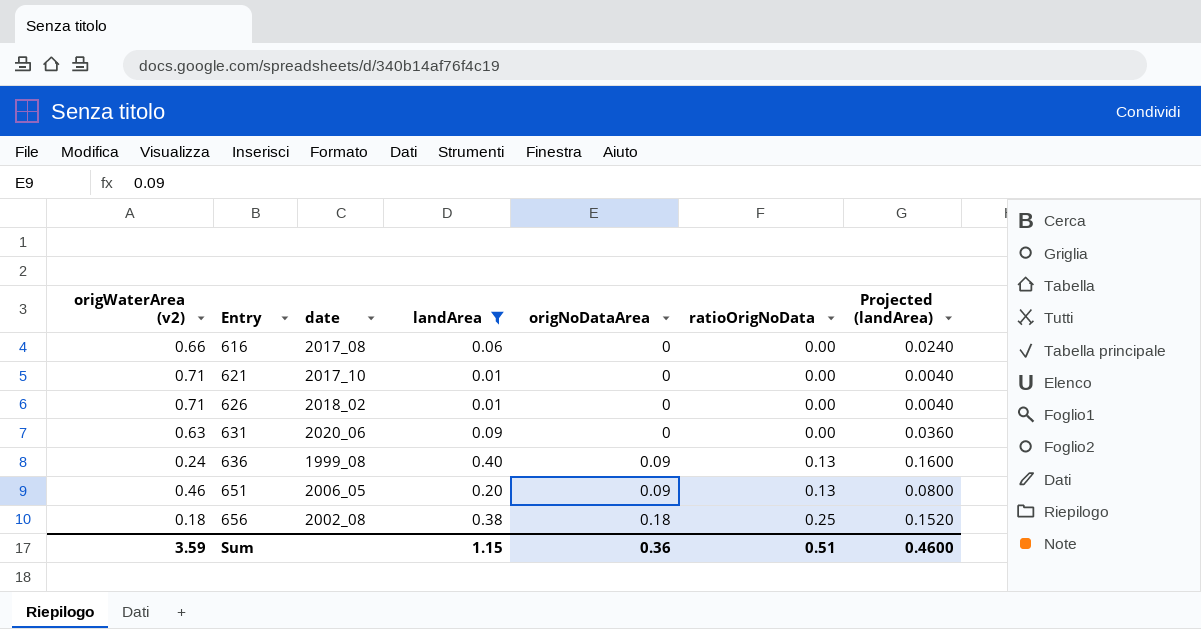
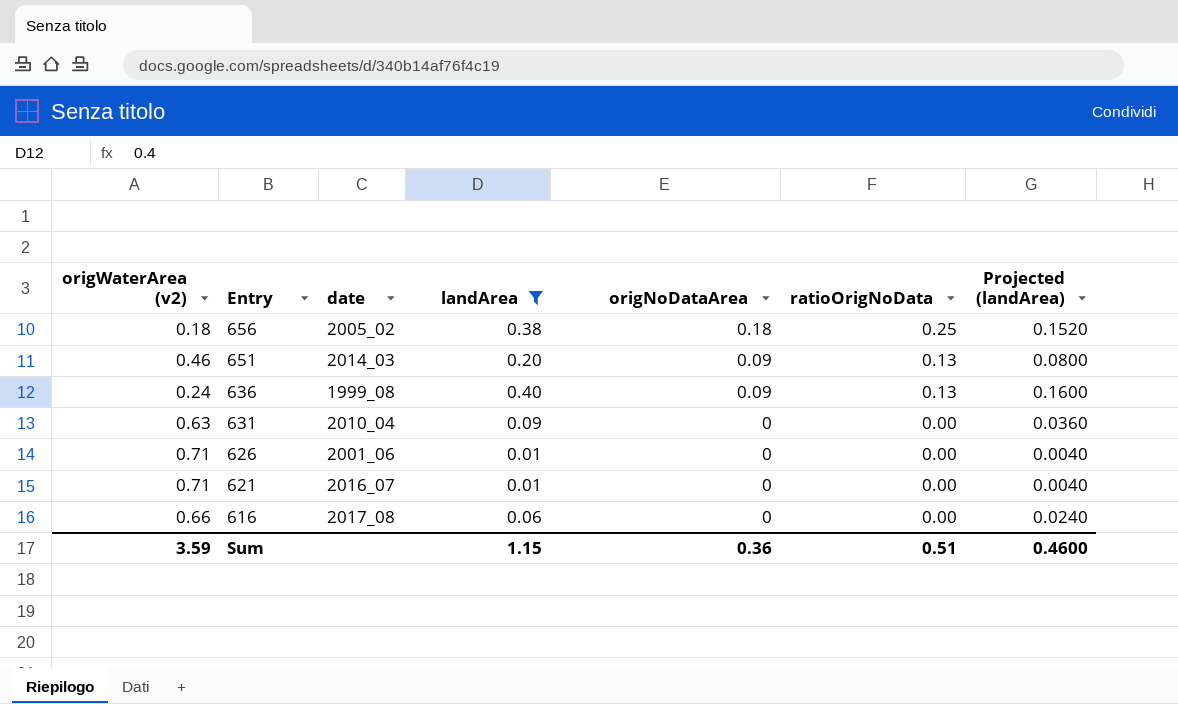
row order: Entry ascending -> Entry descending
656 | date: 2002_08 -> 2005_02
651 | date: 2006_05 -> 2014_03
631 | date: 2020_06 -> 2010_04
626 | date: 2018_02 -> 2001_06
621 | date: 2017_10 -> 2016_07

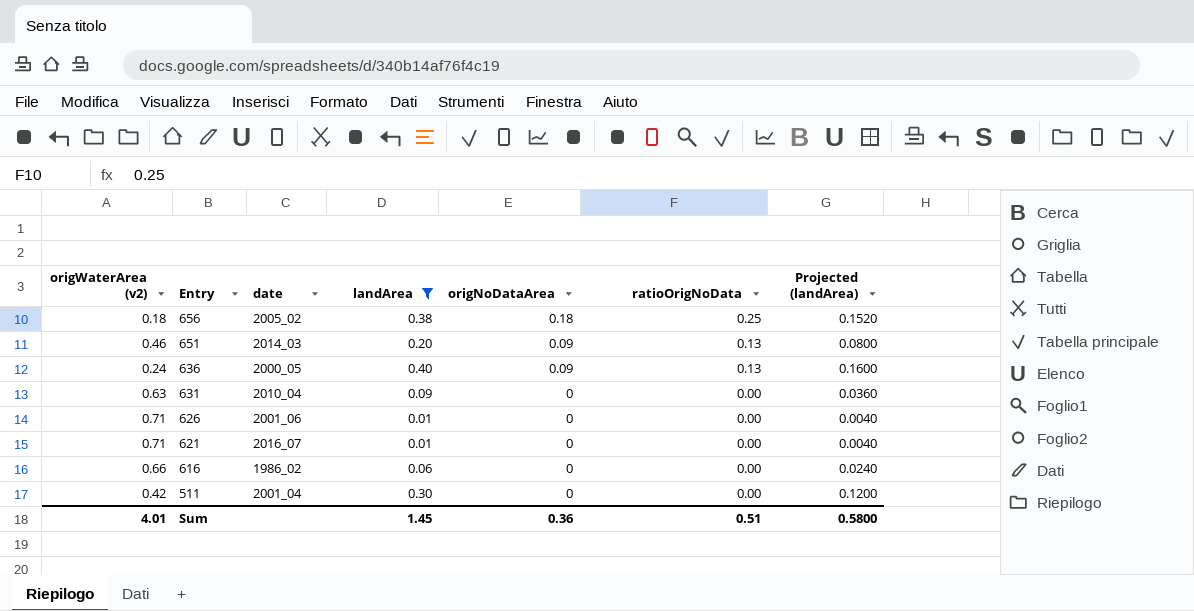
636 | date: 1999_08 -> 2000_05
616 | date: 2017_08 -> 1986_02
row 511: none -> 0.42 | 2001_04 | 0.30 | 0 | 0.00 | 0.1200
Sum | origWaterArea (v2): 3.59 -> 4.01
Sum | landArea: 1.15 -> 1.45
Sum | Projected (landArea): 0.4600 -> 0.5800

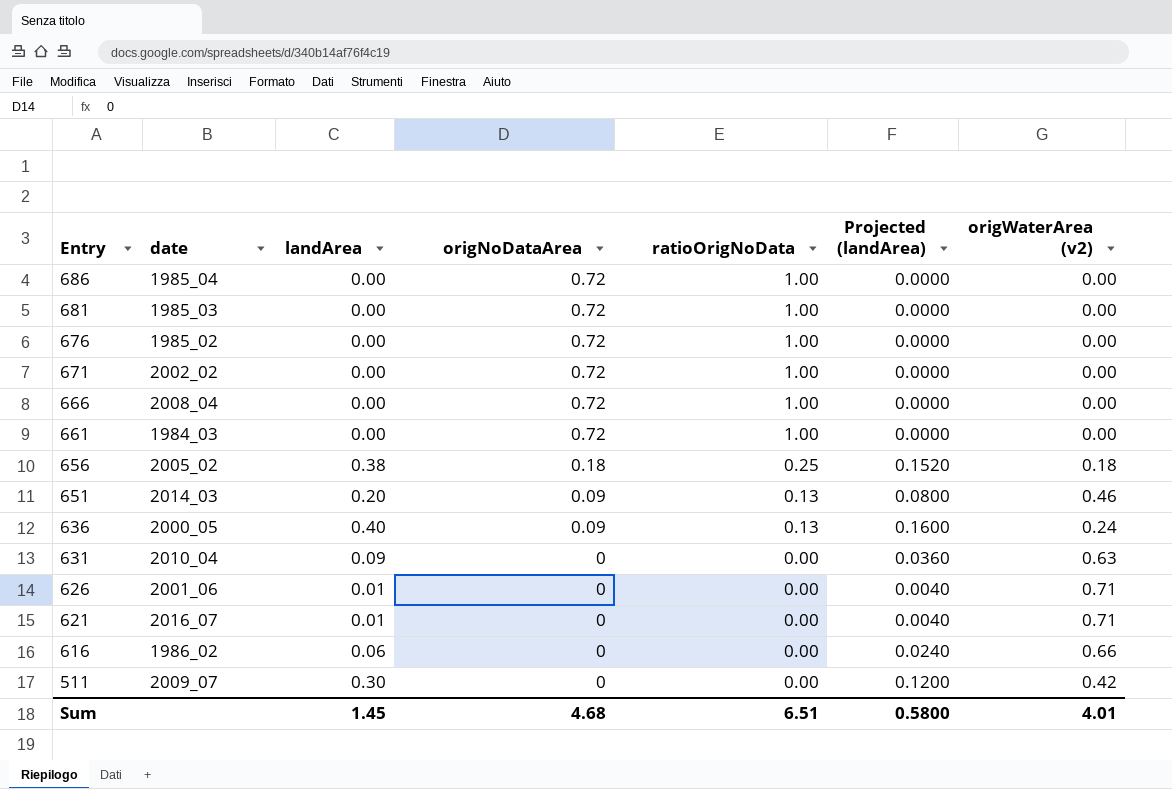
filter: landArea != 0.00 -> none
column origWaterArea (v2) | position: 1 -> 7
511 | date: 2001_04 -> 2009_07
Sum | origNoDataArea: 0.36 -> 4.68
Sum | ratioOrigNoData: 0.51 -> 6.51

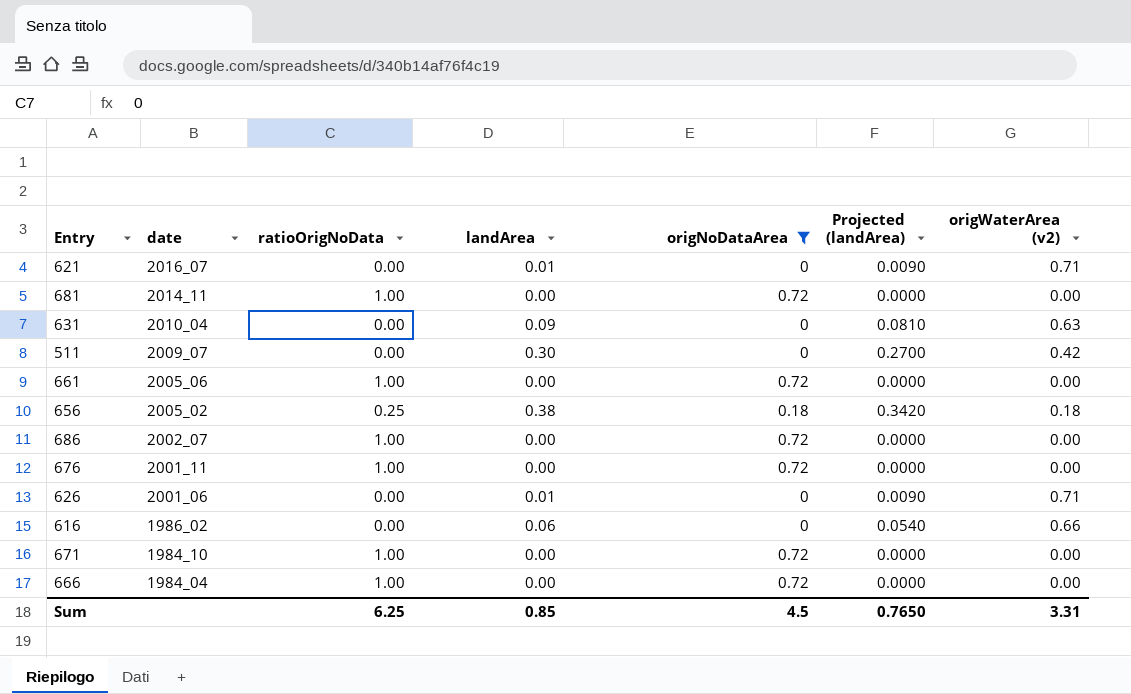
filter: none -> origNoDataArea != 0.09
row order: Entry descending -> date descending
column ratioOrigNoData | position: 5 -> 3
column Projected (landArea) | formula: [landArea] * 0.4 -> [landArea] * 0.9
681 | date: 1985_03 -> 2014_11
661 | date: 1984_03 -> 2005_06
686 | date: 1985_04 -> 2002_07
676 | date: 1985_02 -> 2001_11
671 | date: 2002_02 -> 1984_10
666 | date: 2008_04 -> 1984_04
Sum | ratioOrigNoData: 6.51 -> 6.25
Sum | landArea: 1.45 -> 0.85
Sum | origNoDataArea: 4.68 -> 4.5
Sum | Projected (landArea): 0.5800 -> 0.7650
Sum | origWaterArea (v2): 4.01 -> 3.31

